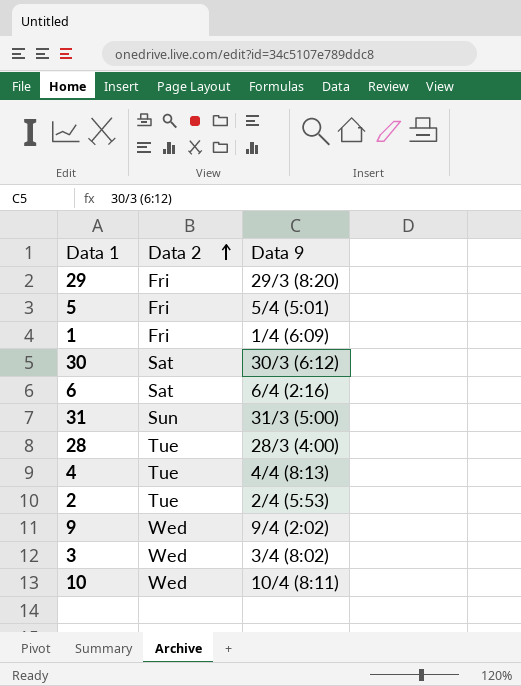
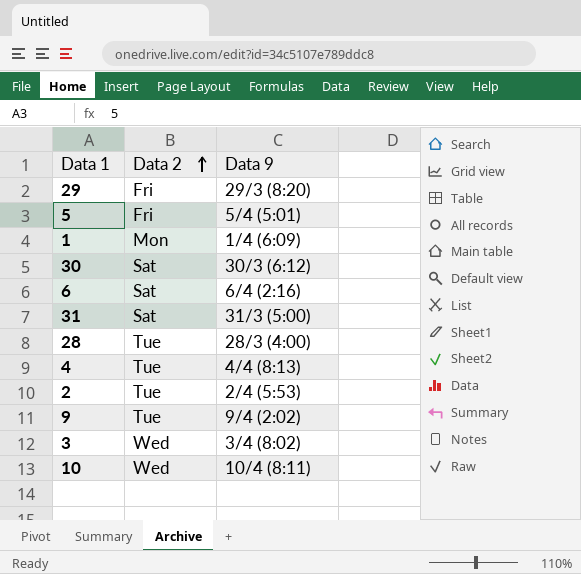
1 | Data 2: Fri -> Mon
31 | Data 2: Sun -> Sat
9 | Data 2: Wed -> Tue

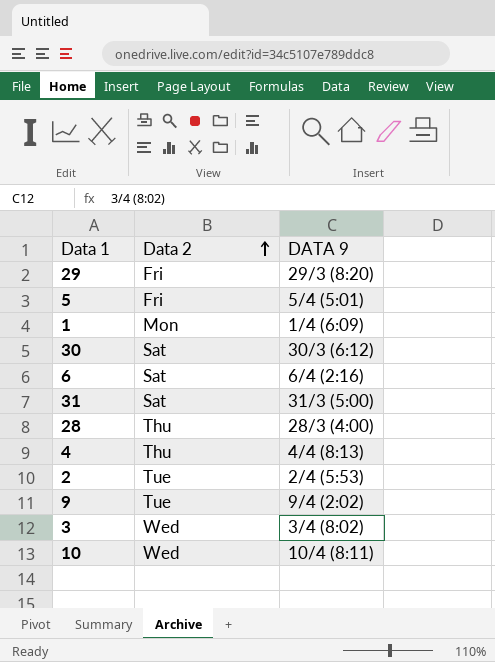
column name: Data 9 -> DATA 9
28 | Data 2: Tue -> Thu
4 | Data 2: Tue -> Thu

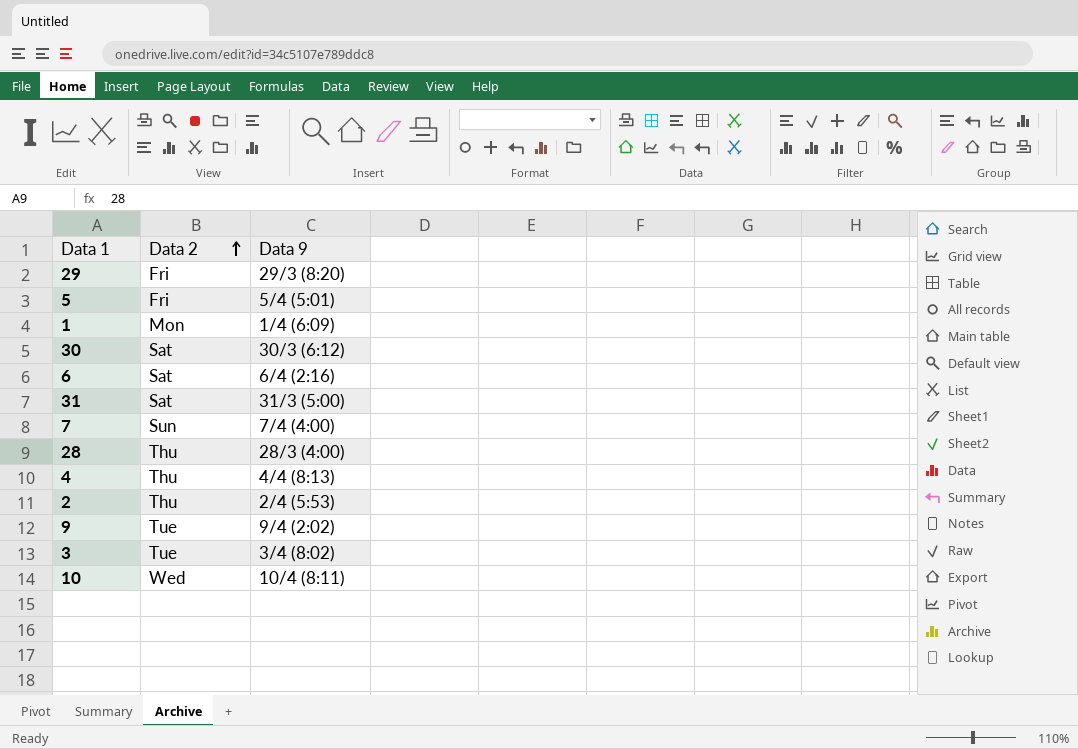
column name: DATA 9 -> Data 9
row 7: none -> Sun | 7/4 (4:00)
2 | Data 2: Tue -> Thu
3 | Data 2: Wed -> Tue

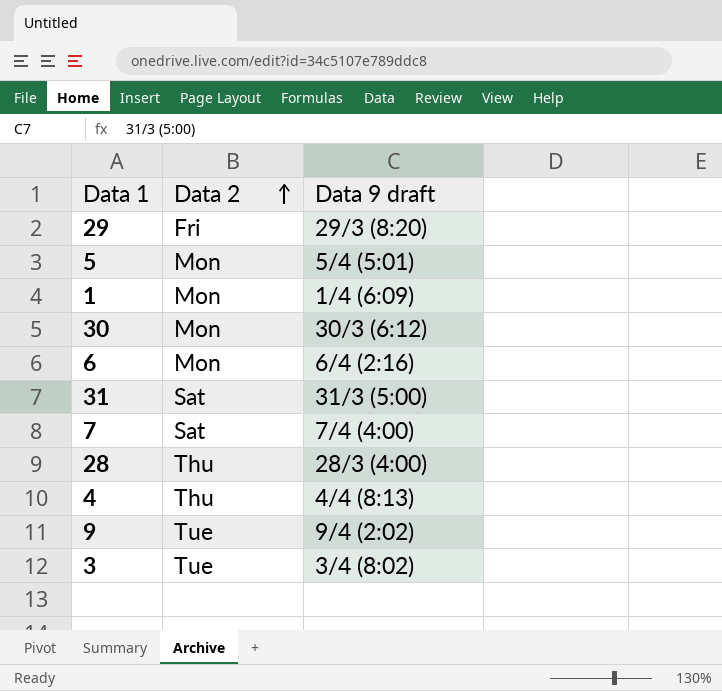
column name: Data 9 -> Data 9 draft
row 2: Thu | 2/4 (5:53) -> none
row 10: Wed | 10/4 (8:11) -> none
5 | Data 2: Fri -> Mon
30 | Data 2: Sat -> Mon
6 | Data 2: Sat -> Mon
7 | Data 2: Sun -> Sat

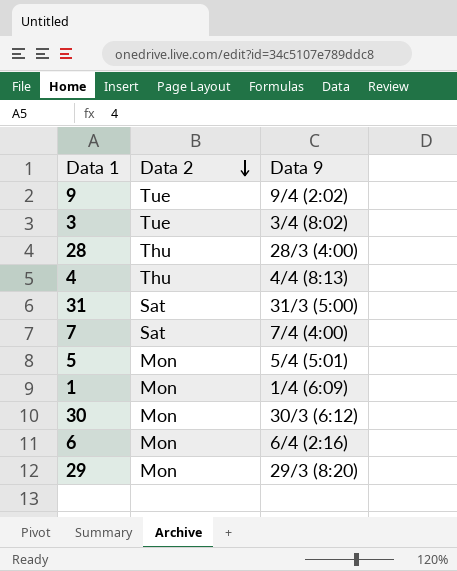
row order: Data 2 ascending -> Data 2 descending
column name: Data 9 draft -> Data 9
29 | Data 2: Fri -> Mon

